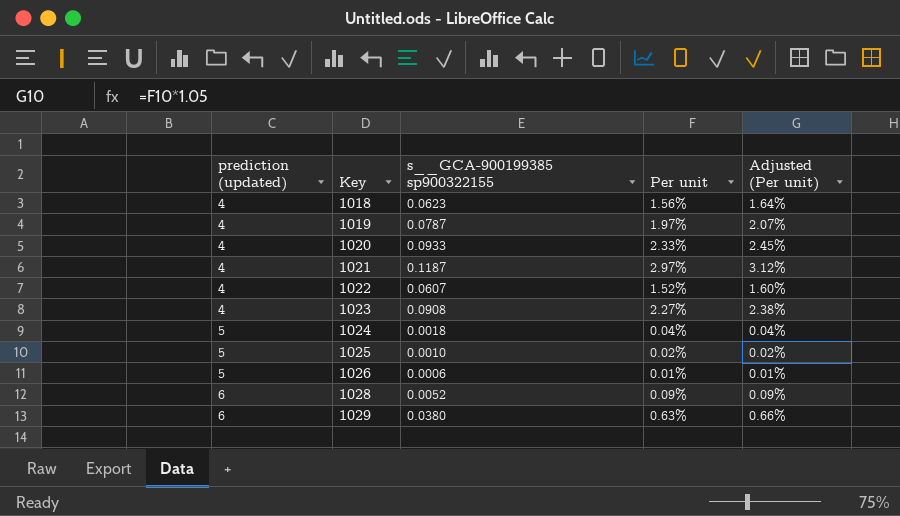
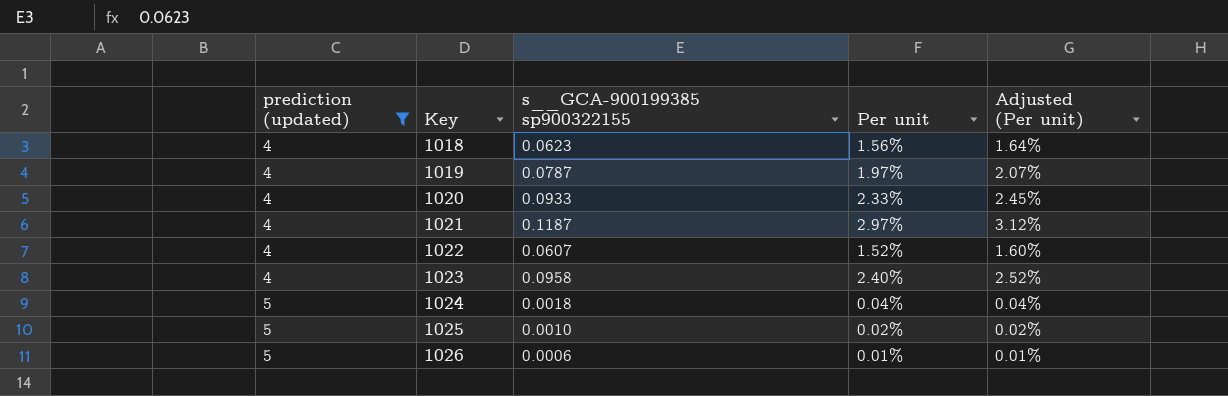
filter: none -> prediction (updated) != 6
1023 | s__GCA-900199385 sp900322155: 0.0908 -> 0.0958
1023 | Per unit: 2.27% -> 2.40%
1023 | Adjusted (Per unit): 2.38% -> 2.52%

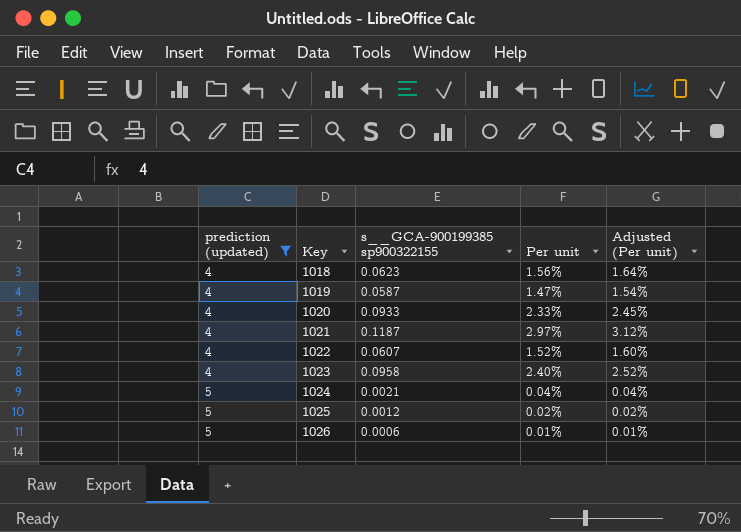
1019 | s__GCA-900199385 sp900322155: 0.0787 -> 0.0587
1019 | Per unit: 1.97% -> 1.47%
1019 | Adjusted (Per unit): 2.07% -> 1.54%
1024 | s__GCA-900199385 sp900322155: 0.0018 -> 0.0021
1025 | s__GCA-900199385 sp900322155: 0.0010 -> 0.0012

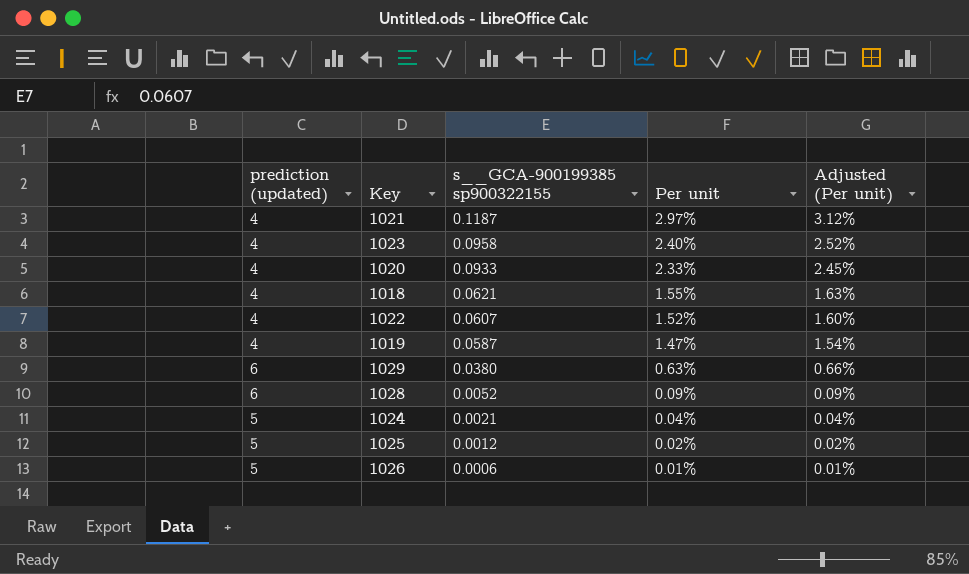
filter: prediction (updated) != 6 -> none
row order: prediction (updated) ascending -> s__GCA-900199385 sp900322155 descending
1018 | s__GCA-900199385 sp900322155: 0.0623 -> 0.0621
1018 | Per unit: 1.56% -> 1.55%
1018 | Adjusted (Per unit): 1.64% -> 1.63%

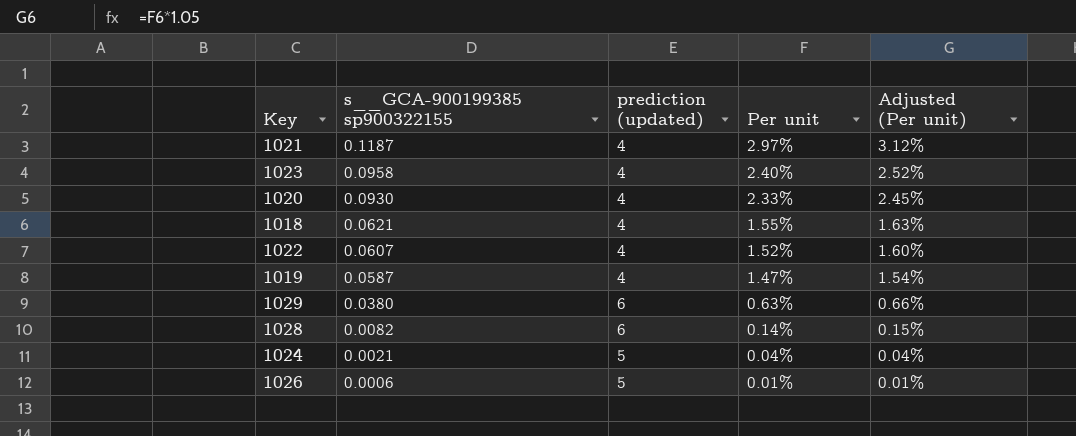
column prediction (updated) | position: 1 -> 3
row 1025: 5 | 0.0012 | 0.02% | 0.02% -> none
1020 | s__GCA-900199385 sp900322155: 0.0933 -> 0.0930
1028 | s__GCA-900199385 sp900322155: 0.0052 -> 0.0082
1028 | Per unit: 0.09% -> 0.14%
1028 | Adjusted (Per unit): 0.09% -> 0.15%

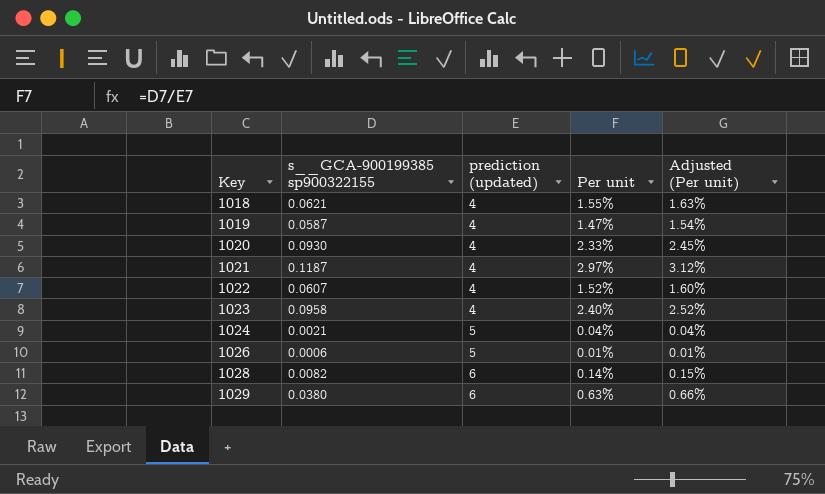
row order: s__GCA-900199385 sp900322155 descending -> Key ascending

